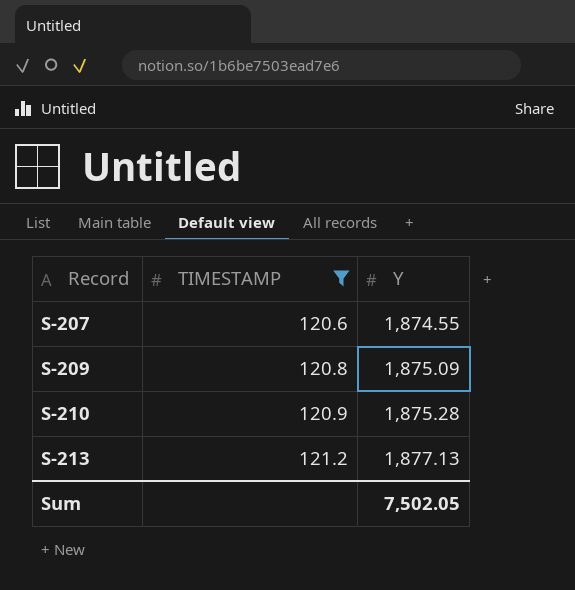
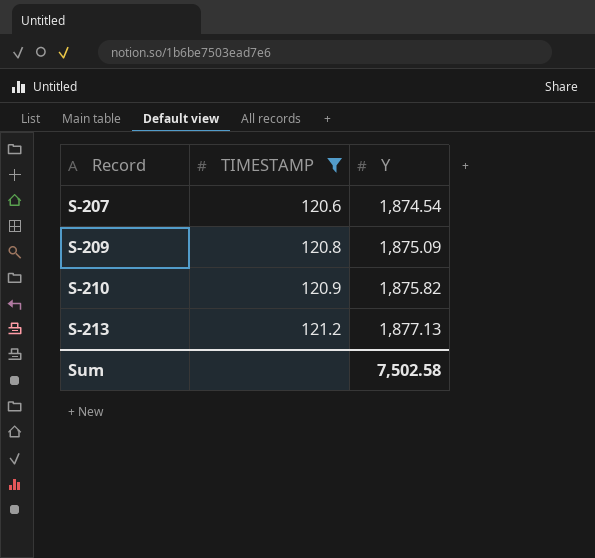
S-207 | Y: 1,874.55 -> 1,874.54
S-210 | Y: 1,875.28 -> 1,875.82
Sum | Y: 7,502.05 -> 7,502.58

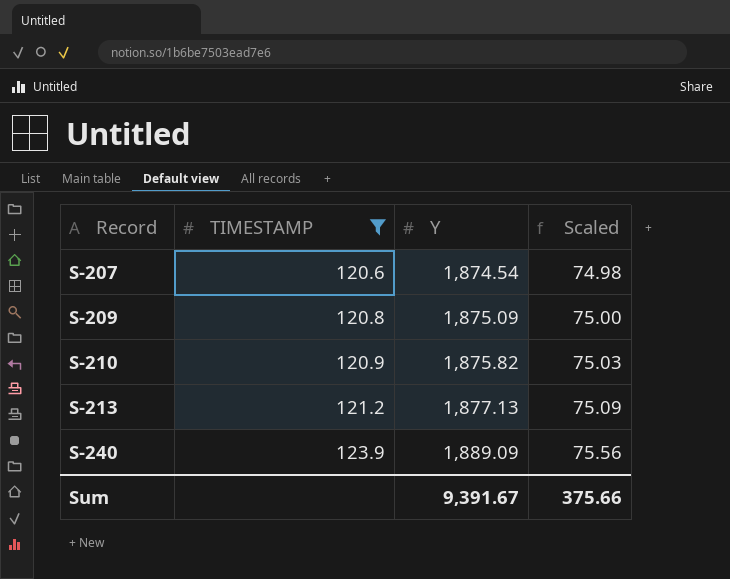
column Scaled | formula: none -> [Y] * 0.04
row S-240: none -> 123.9 | 1,889.09 | 75.56
Sum | Y: 7,502.58 -> 9,391.67

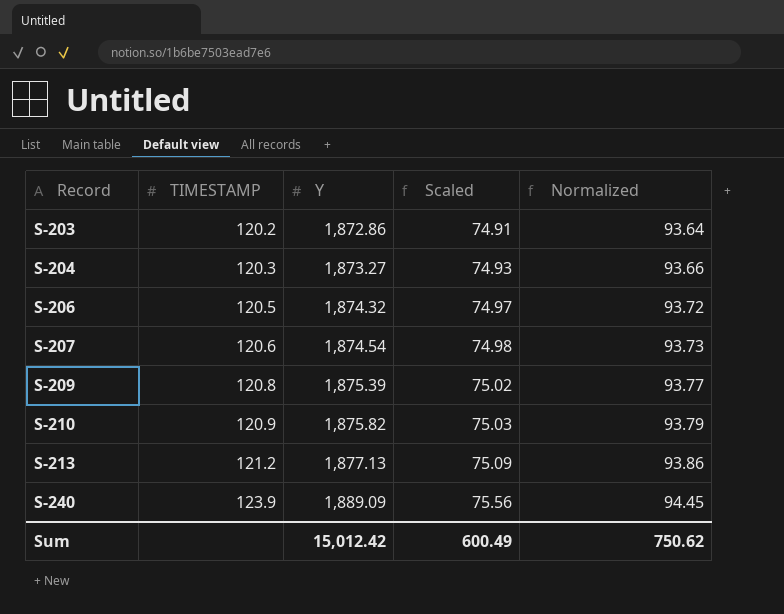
filter: TIMESTAMP >= 120.6 -> none
column Normalized | formula: none -> [Y] * 0.05
S-209 | Y: 1,875.09 -> 1,875.39
S-209 | Scaled: 75.00 -> 75.02
Sum | Y: 9,391.67 -> 15,012.42
Sum | Scaled: 375.66 -> 600.49

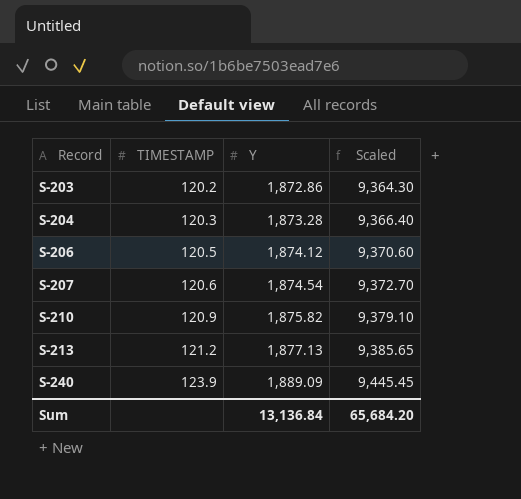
column Normalized | formula: [Y] * 0.05 -> none
column Scaled | formula: [Y] * 0.04 -> [Y] * 5
row S-209: 120.8 | 1,875.39 | 75.02 | 93.77 -> none
S-204 | Y: 1,873.27 -> 1,873.28
S-206 | Y: 1,874.32 -> 1,874.12
Sum | Y: 15,012.42 -> 13,136.84
Sum | Scaled: 600.49 -> 65,684.20

